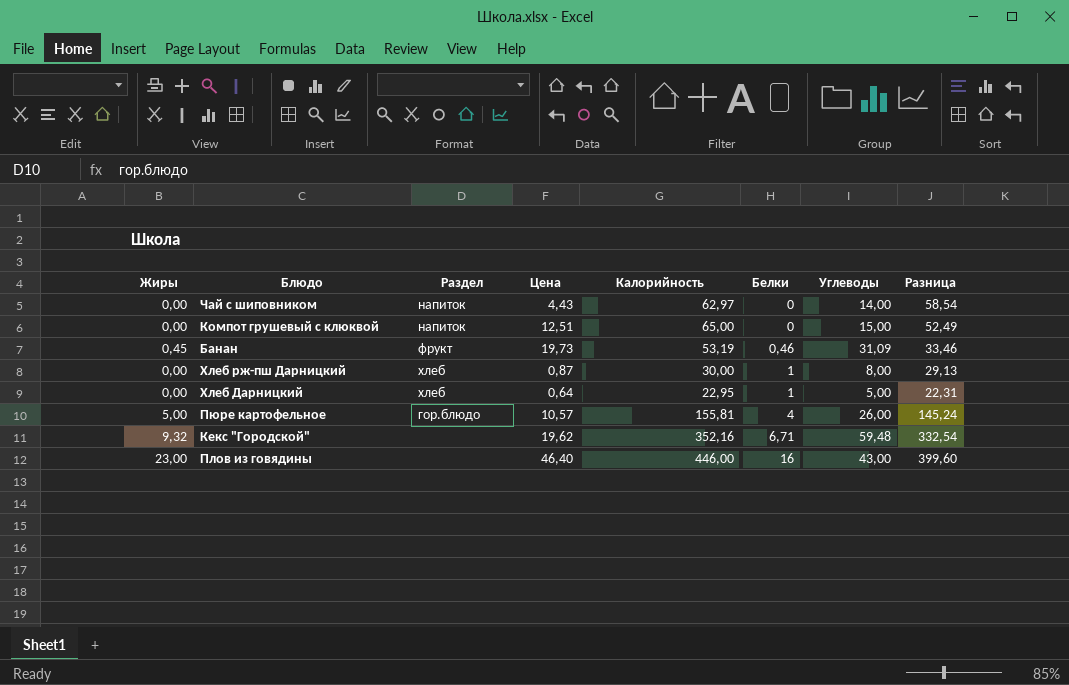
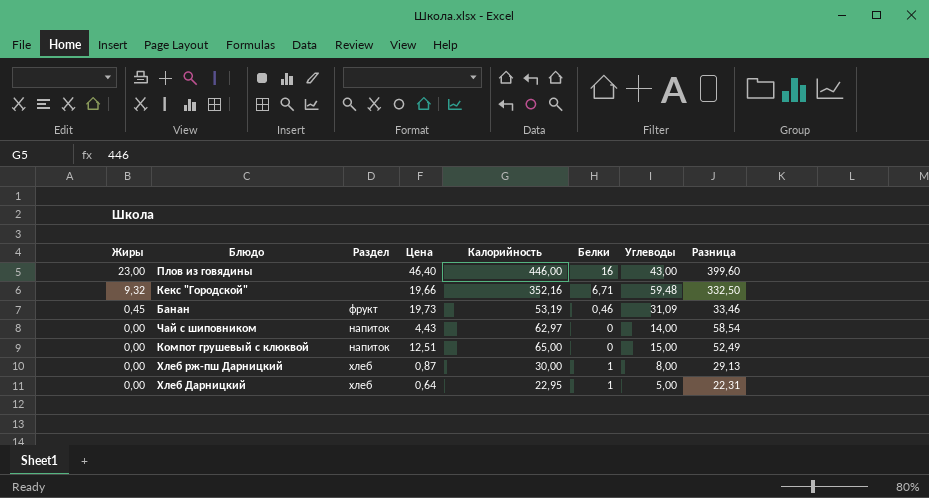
row order: Белки ascending -> Жиры descending
row Пюре картофельное: 5,00 | гор.блюдо | 10,57 | 155,81 | 4 | 26,00 | 145,24 -> none
Кекс "Городской" | Цена: 19,62 -> 19,66
Кекс "Городской" | Разница: 332,54 -> 332,50

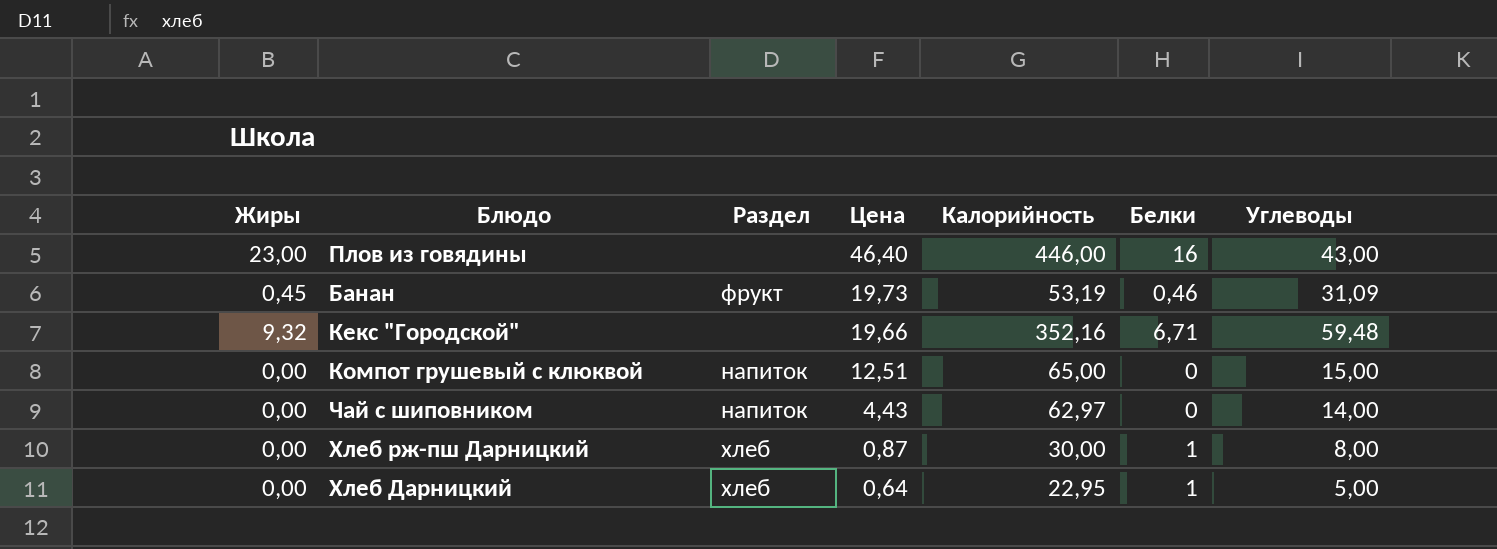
row order: Жиры descending -> Цена descending
column Разница | formula: [Калорийность] - [Цена] -> none

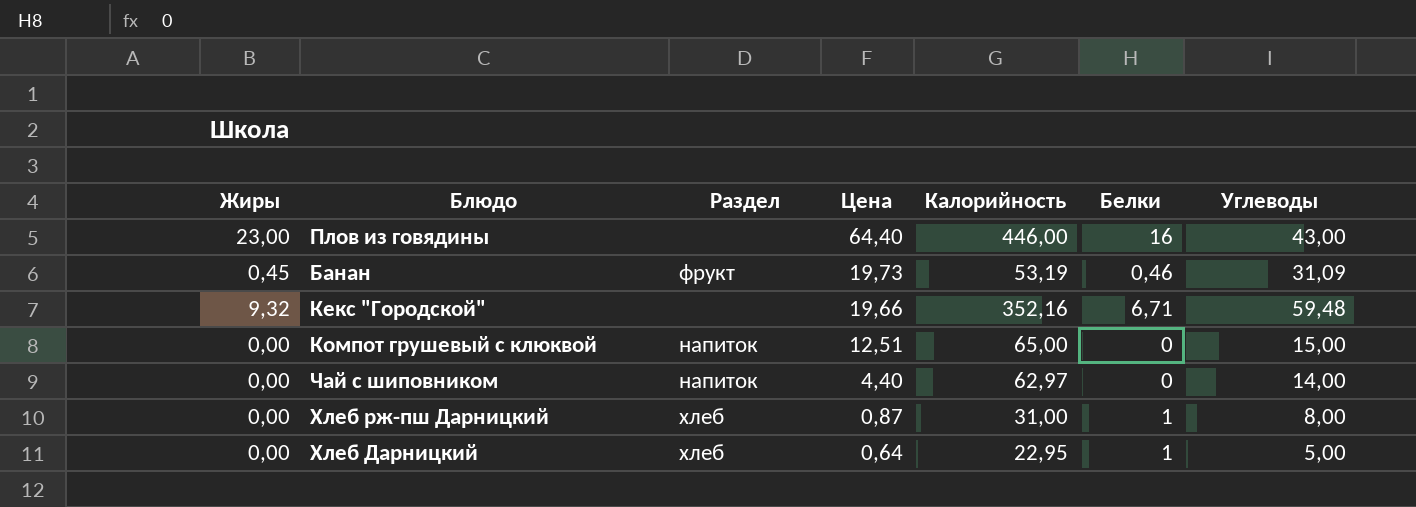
Плов из говядины | Цена: 46,40 -> 64,40
Чай с шиповником | Цена: 4,43 -> 4,40
Хлеб рж-пш Дарницкий | Калорийность: 30,00 -> 31,00

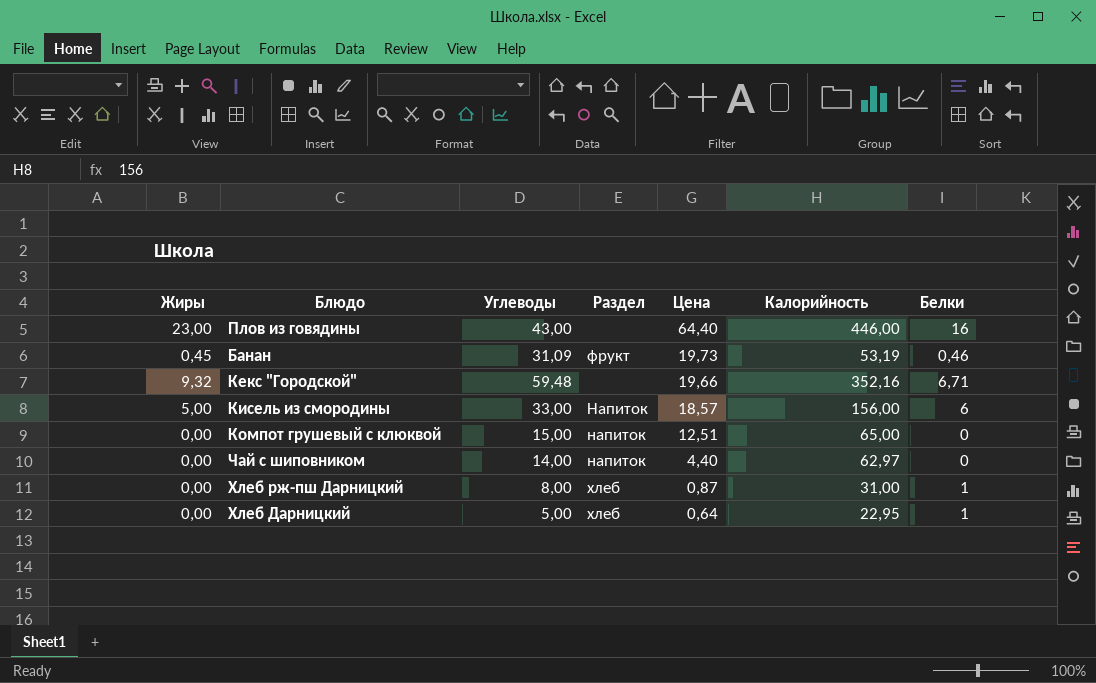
column Углеводы | position: 7 -> 3
row Кисель из смородины: none -> 5,00 | 33,00 | Напиток | 18,57 | 156,00 | 6

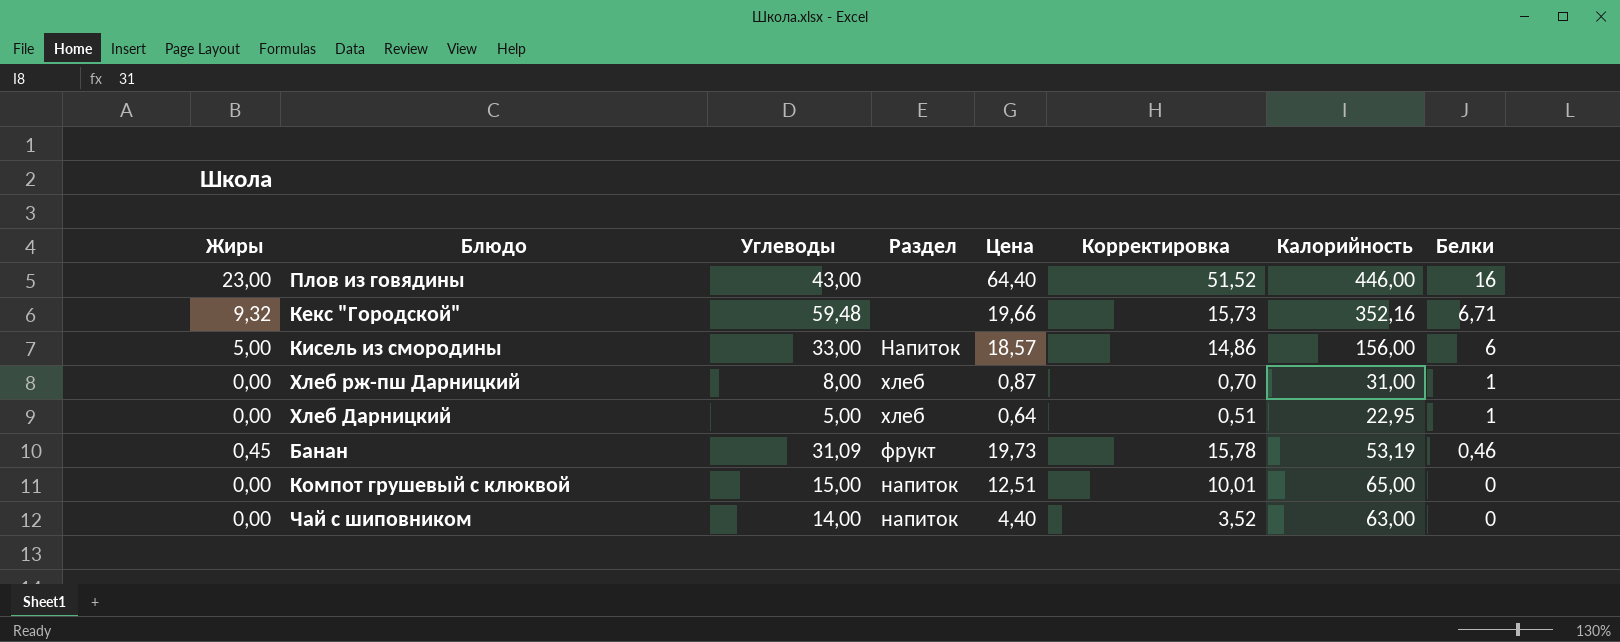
row order: Цена descending -> Белки descending
column Корректировка | formula: none -> [Цена] * 0,8
Чай с шиповником | Калорийность: 62,97 -> 63,00

